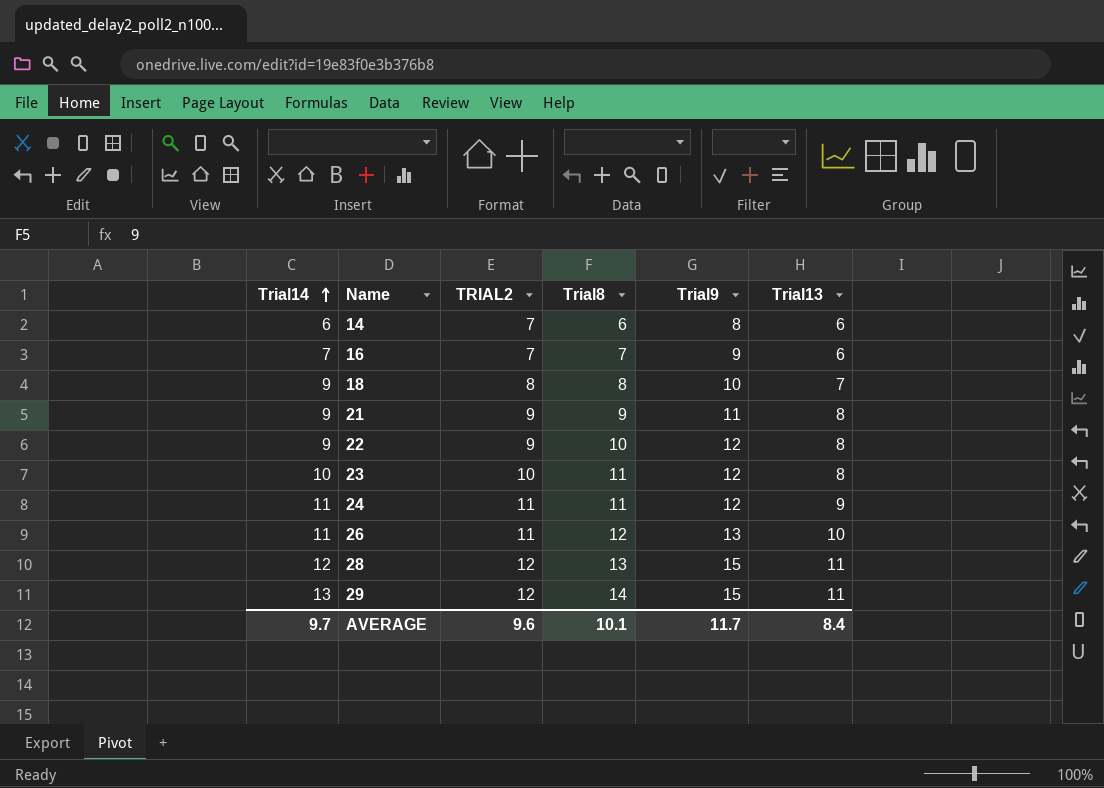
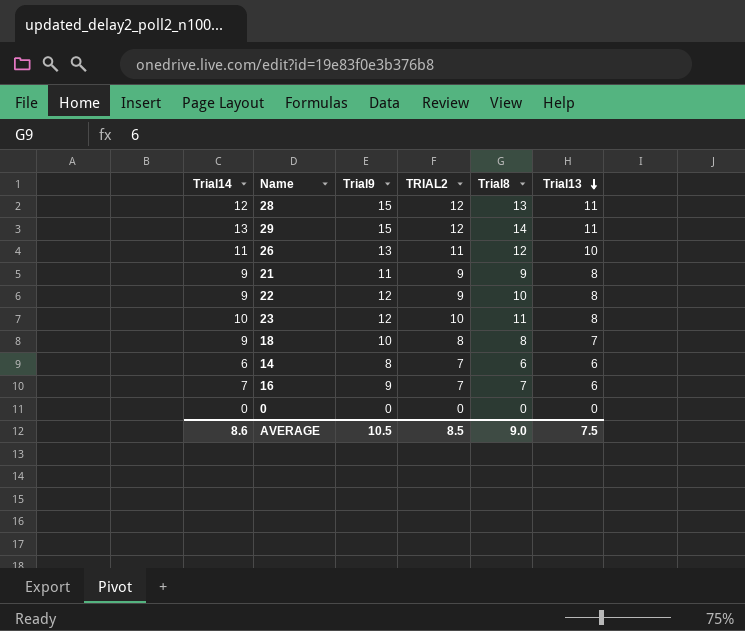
row order: Trial14 ascending -> Trial13 descending
column Trial9 | position: 5 -> 3
row 24: 11 | 11 | 11 | 12 | 9 -> none
row 0: none -> 0 | 0 | 0 | 0 | 0
AVERAGE | Trial14: 9.7 -> 8.6
AVERAGE | Trial9: 11.7 -> 10.5
AVERAGE | TRIAL2: 9.6 -> 8.5
AVERAGE | Trial8: 10.1 -> 9.0
AVERAGE | Trial13: 8.4 -> 7.5

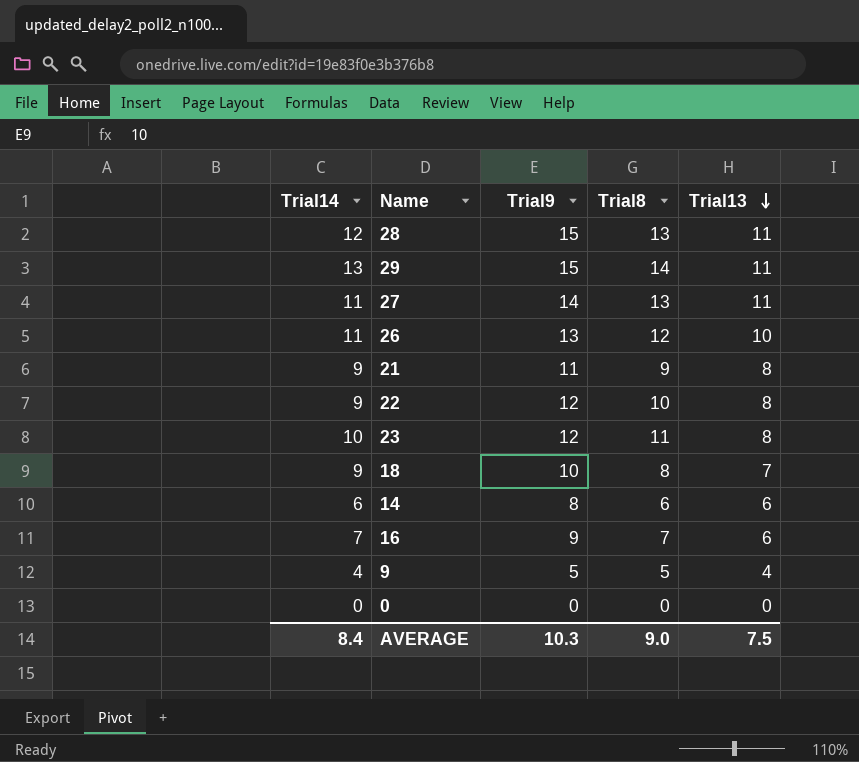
column TRIAL2 | position: 4 -> none
row 27: none -> 11 | 14 | 13 | 11
row 9: none -> 4 | 5 | 5 | 4
AVERAGE | Trial14: 8.6 -> 8.4
AVERAGE | Trial9: 10.5 -> 10.3

